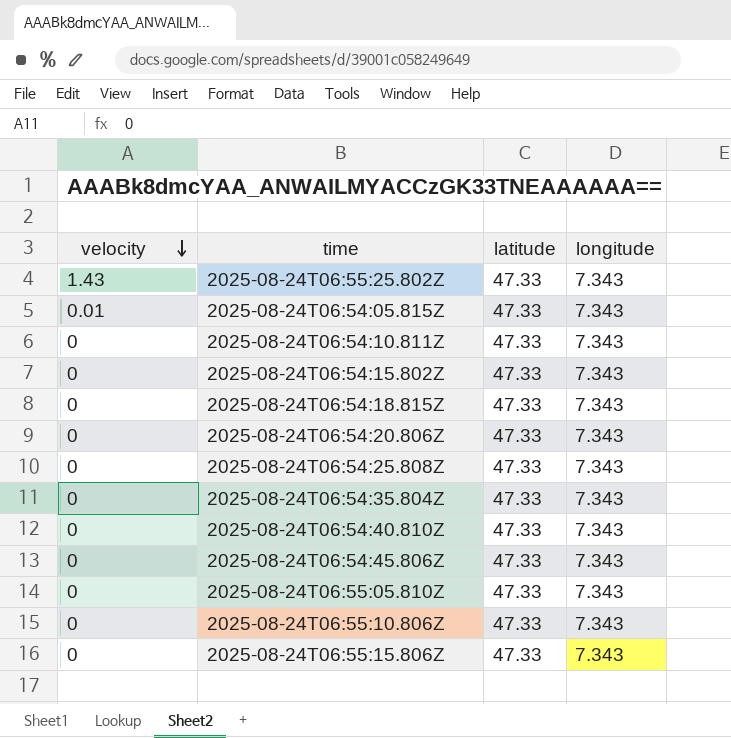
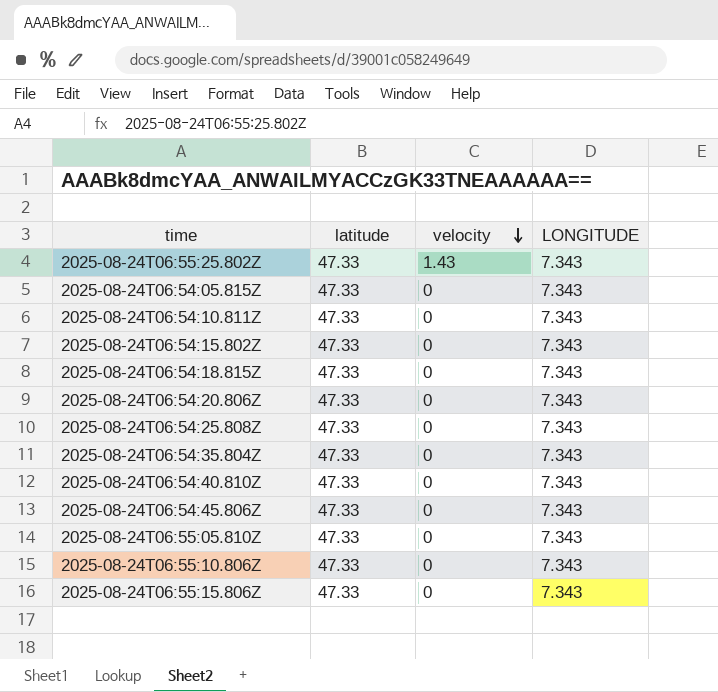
column velocity | position: 1 -> 3
column name: longitude -> LONGITUDE
2025-08-24T06:54:05.815Z | velocity: 0.01 -> 0

